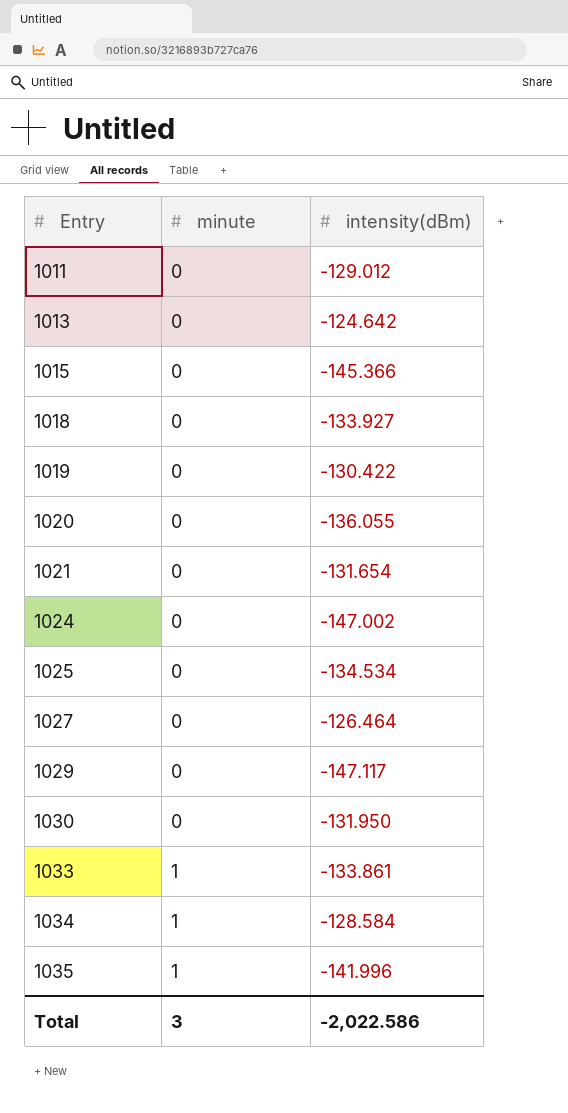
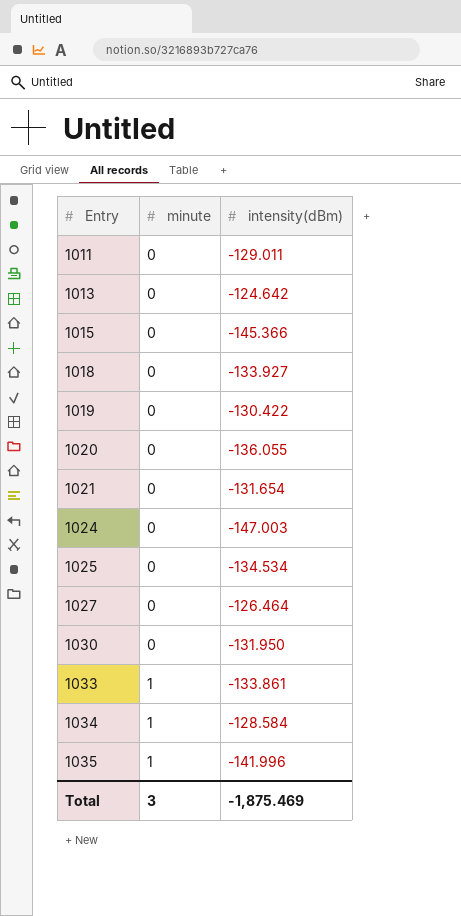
row 1029: 0 | -147.117 -> none
1011 | intensity(dBm): -129.012 -> -129.011
1024 | intensity(dBm): -147.002 -> -147.003
Total | intensity(dBm): -2,022.586 -> -1,875.469

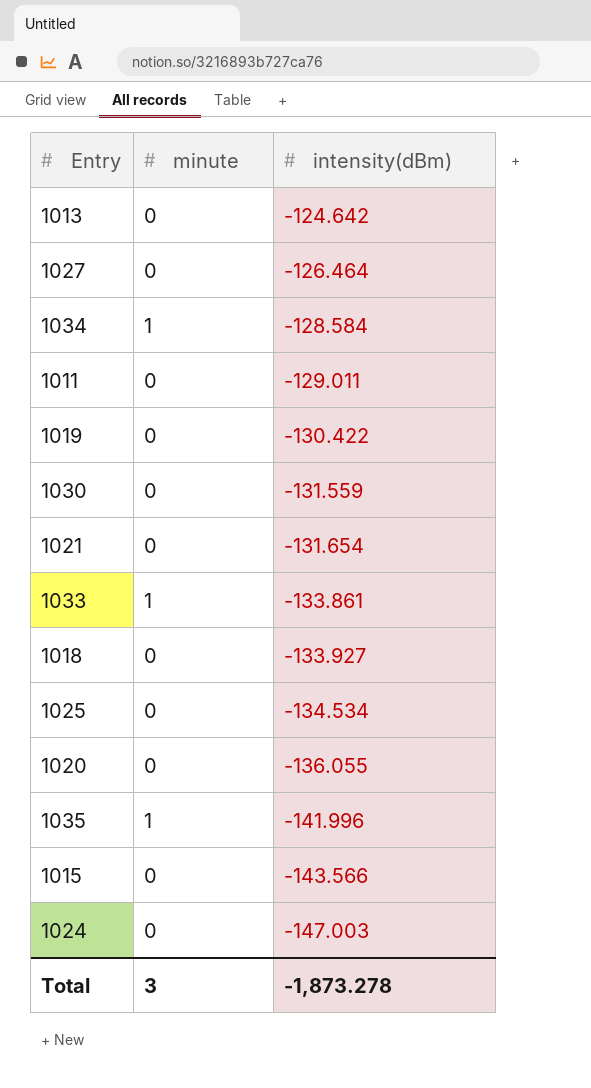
row order: Entry ascending -> intensity(dBm) descending
1030 | intensity(dBm): -131.950 -> -131.559
1015 | intensity(dBm): -145.366 -> -143.566
Total | intensity(dBm): -1,875.469 -> -1,873.278

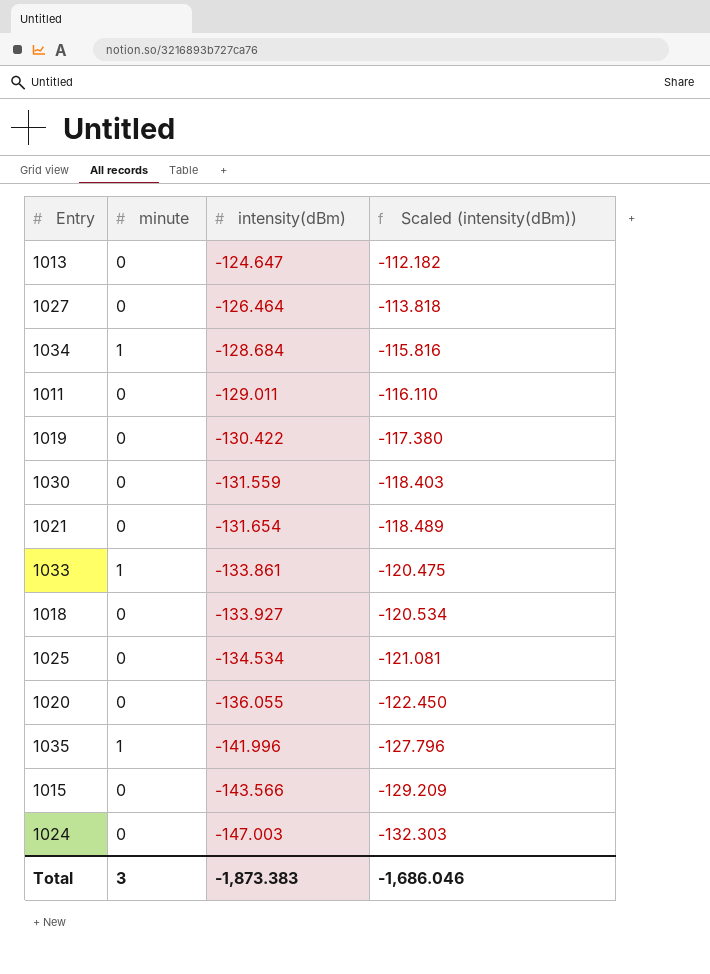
column Scaled (intensity(dBm)) | formula: none -> [intensity(dBm)] * 0.9
1013 | intensity(dBm): -124.642 -> -124.647
1034 | intensity(dBm): -128.584 -> -128.684
Total | intensity(dBm): -1,873.278 -> -1,873.383

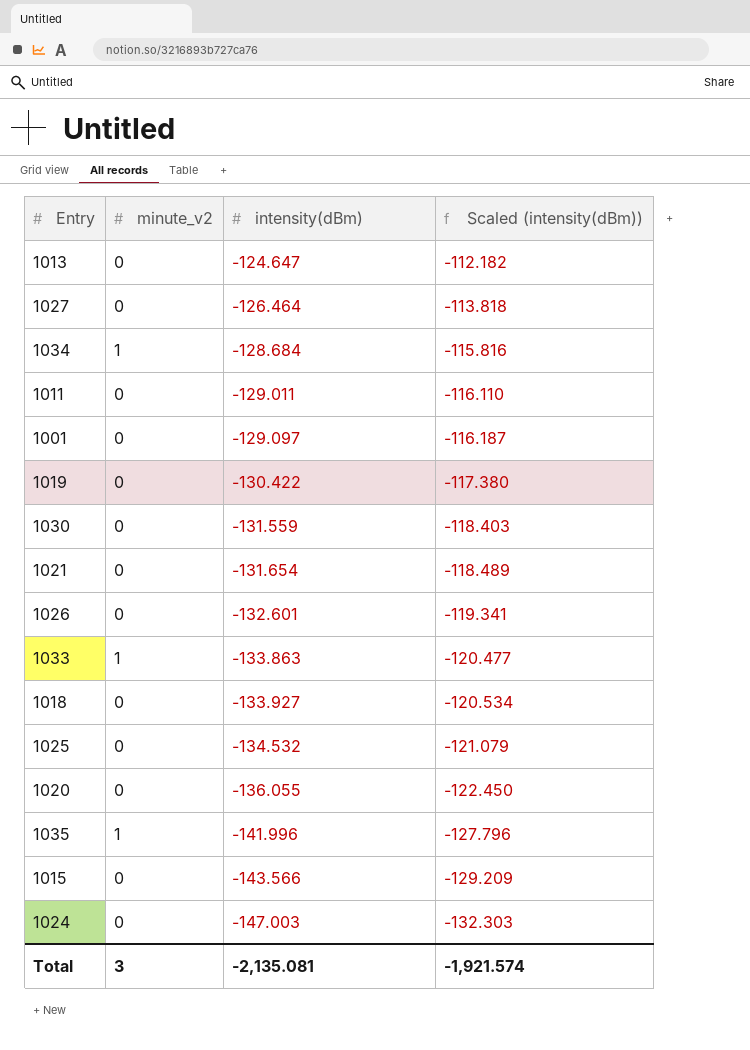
column name: minute -> minute_v2
row 1001: none -> 0 | -129.097 | -116.187
row 1026: none -> 0 | -132.601 | -119.341
1033 | intensity(dBm): -133.861 -> -133.863
1033 | Scaled (intensity(dBm)): -120.475 -> -120.477
1025 | intensity(dBm): -134.534 -> -134.532
1025 | Scaled (intensity(dBm)): -121.081 -> -121.079
Total | intensity(dBm): -1,873.383 -> -2,135.081
Total | Scaled (intensity(dBm)): -1,686.046 -> -1,921.574

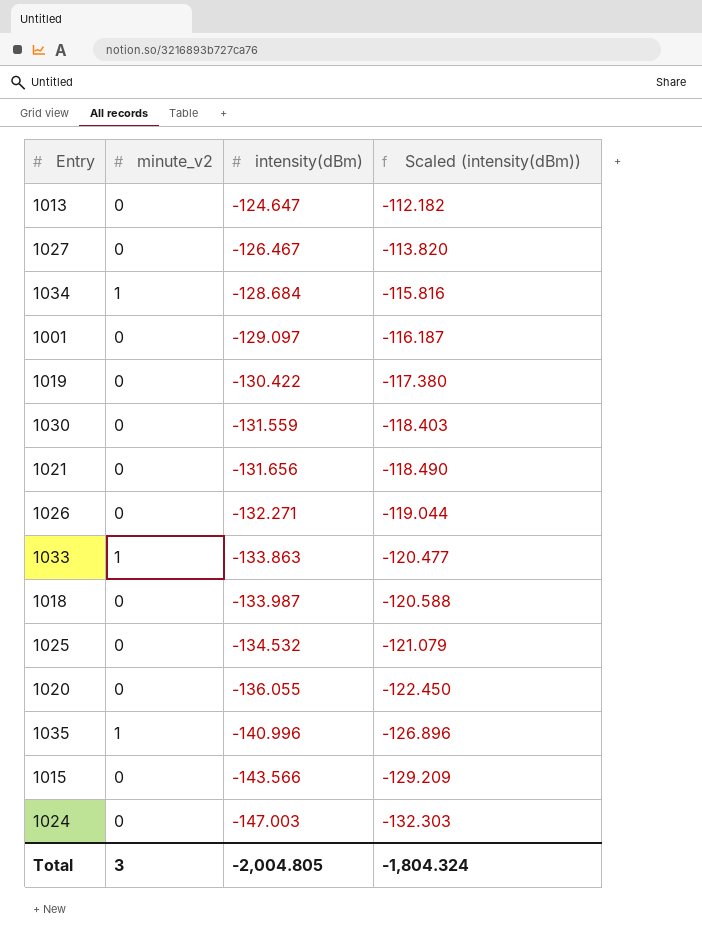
row 1011: 0 | -129.011 | -116.110 -> none
1027 | intensity(dBm): -126.464 -> -126.467
1027 | Scaled (intensity(dBm)): -113.818 -> -113.820
1021 | intensity(dBm): -131.654 -> -131.656
1021 | Scaled (intensity(dBm)): -118.489 -> -118.490
1026 | intensity(dBm): -132.601 -> -132.271
1026 | Scaled (intensity(dBm)): -119.341 -> -119.044
1018 | intensity(dBm): -133.927 -> -133.987
1018 | Scaled (intensity(dBm)): -120.534 -> -120.588
1035 | intensity(dBm): -141.996 -> -140.996
1035 | Scaled (intensity(dBm)): -127.796 -> -126.896
Total | intensity(dBm): -2,135.081 -> -2,004.805
Total | Scaled (intensity(dBm)): -1,921.574 -> -1,804.324

